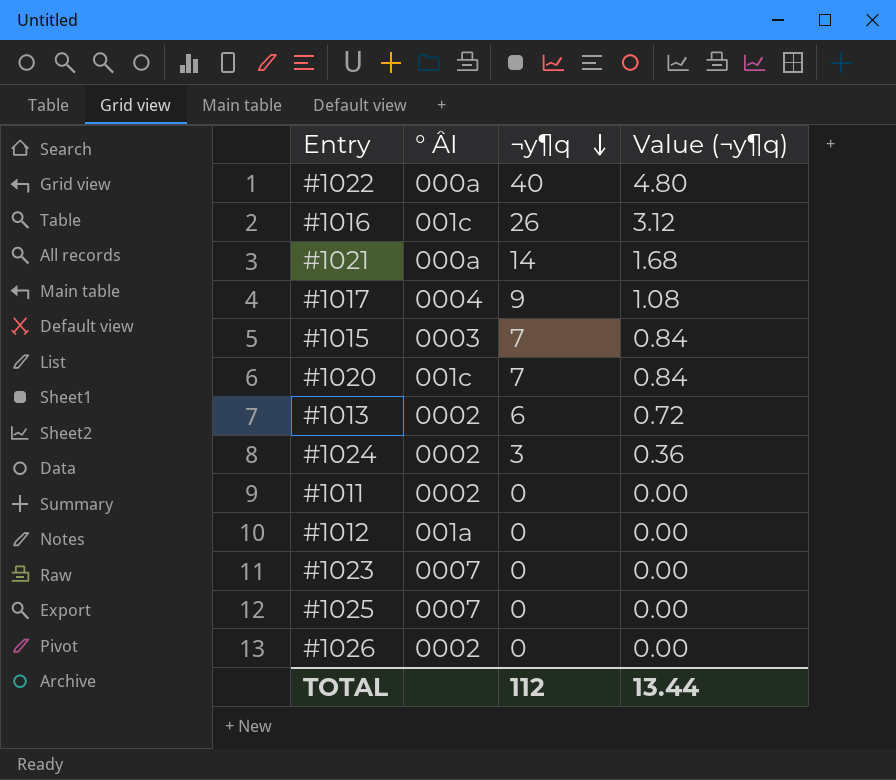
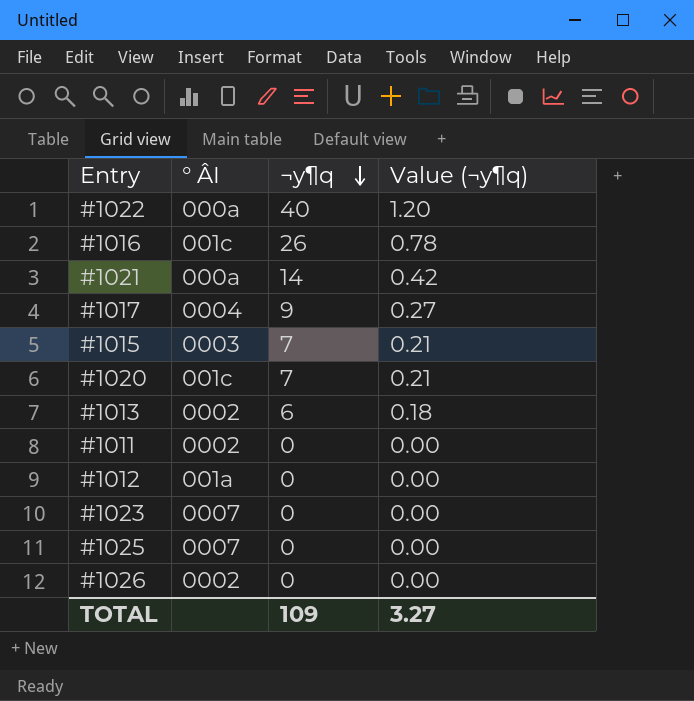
column Value (¬y¶q) | formula: [¬y¶q] * 0.12 -> [¬y¶q] * 0.03
row #1024: 0002 | 3 | 0.36 -> none
TOTAL | ¬y¶q: 112 -> 109
TOTAL | Value (¬y¶q): 13.44 -> 3.27

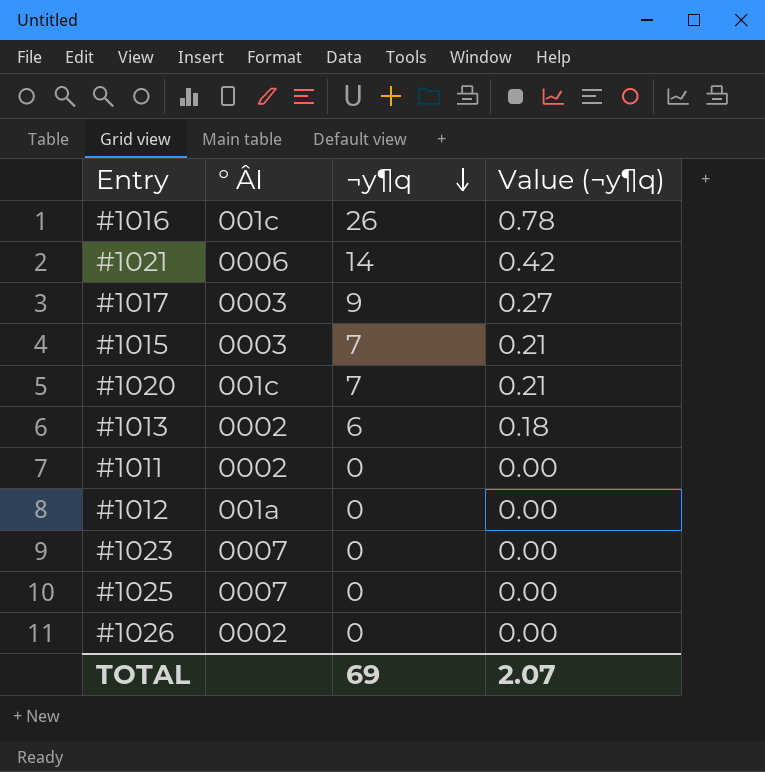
row #1022: 000a | 40 | 1.20 -> none
#1021 | ° ÂI: 000a -> 0006
#1017 | ° ÂI: 0004 -> 0003
TOTAL | ¬y¶q: 109 -> 69
TOTAL | Value (¬y¶q): 3.27 -> 2.07

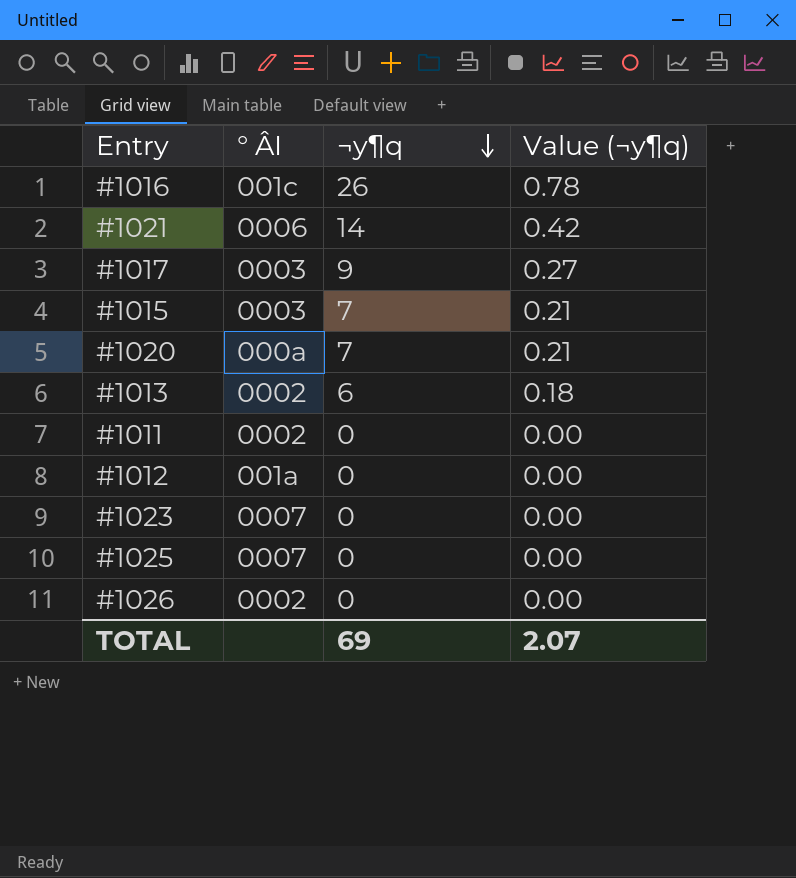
#1020 | ° ÂI: 001c -> 000a

